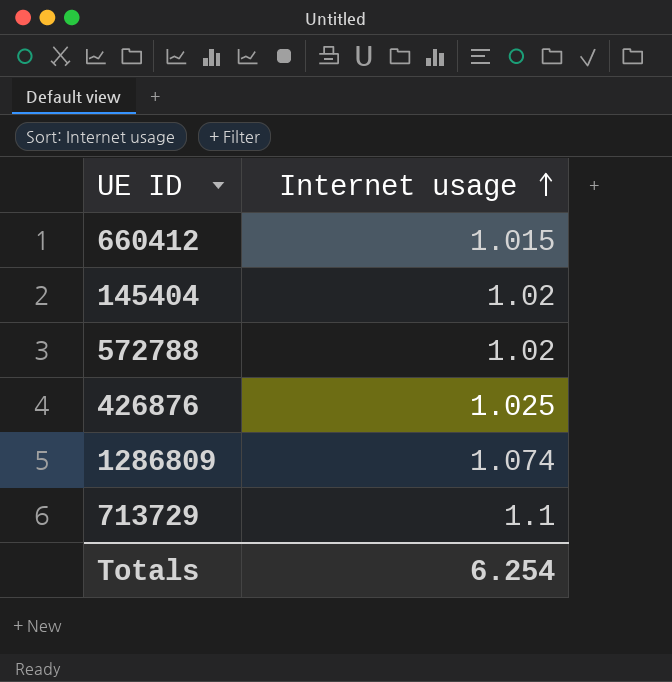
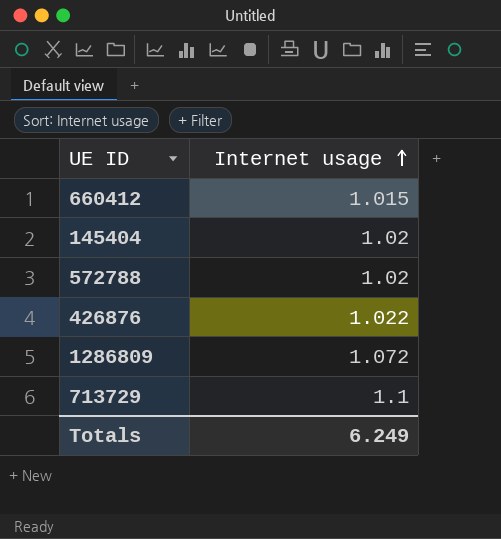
426876 | Internet usage: 1.025 -> 1.022
1286809 | Internet usage: 1.074 -> 1.072
Totals | Internet usage: 6.254 -> 6.249

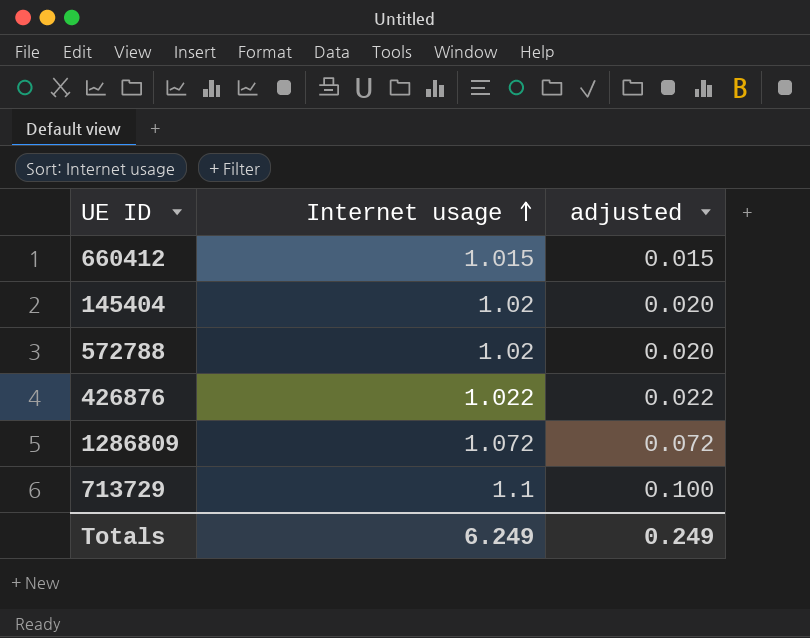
column adjusted | formula: none -> [Internet usage] - 1

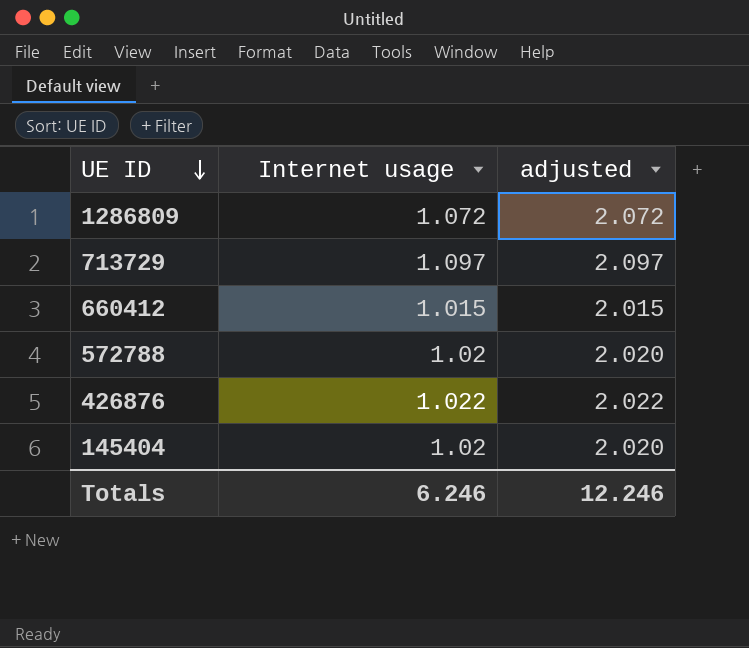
row order: Internet usage ascending -> UE ID descending
column adjusted | formula: [Internet usage] - 1 -> [Internet usage] + 1
713729 | Internet usage: 1.1 -> 1.097
Totals | Internet usage: 6.249 -> 6.246
Totals | adjusted: 0.249 -> 12.246

